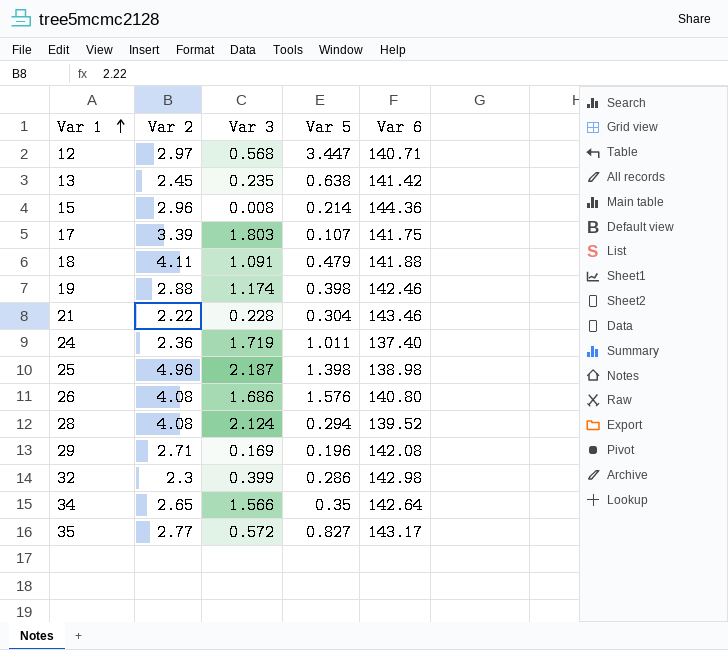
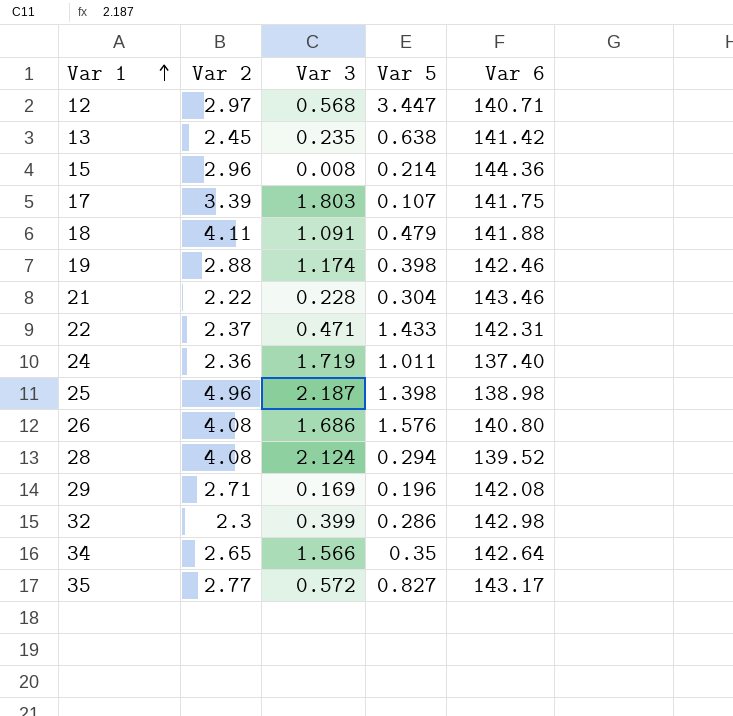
row 22: none -> 2.37 | 0.471 | 1.433 | 142.31

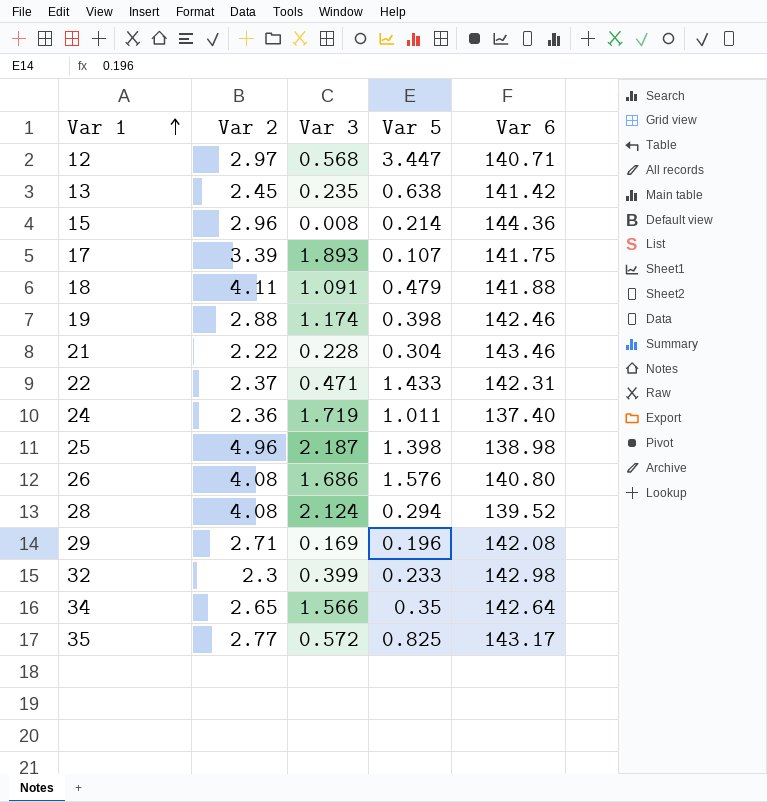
17 | Var 3: 1.803 -> 1.893
32 | Var 5: 0.286 -> 0.233
35 | Var 5: 0.827 -> 0.825

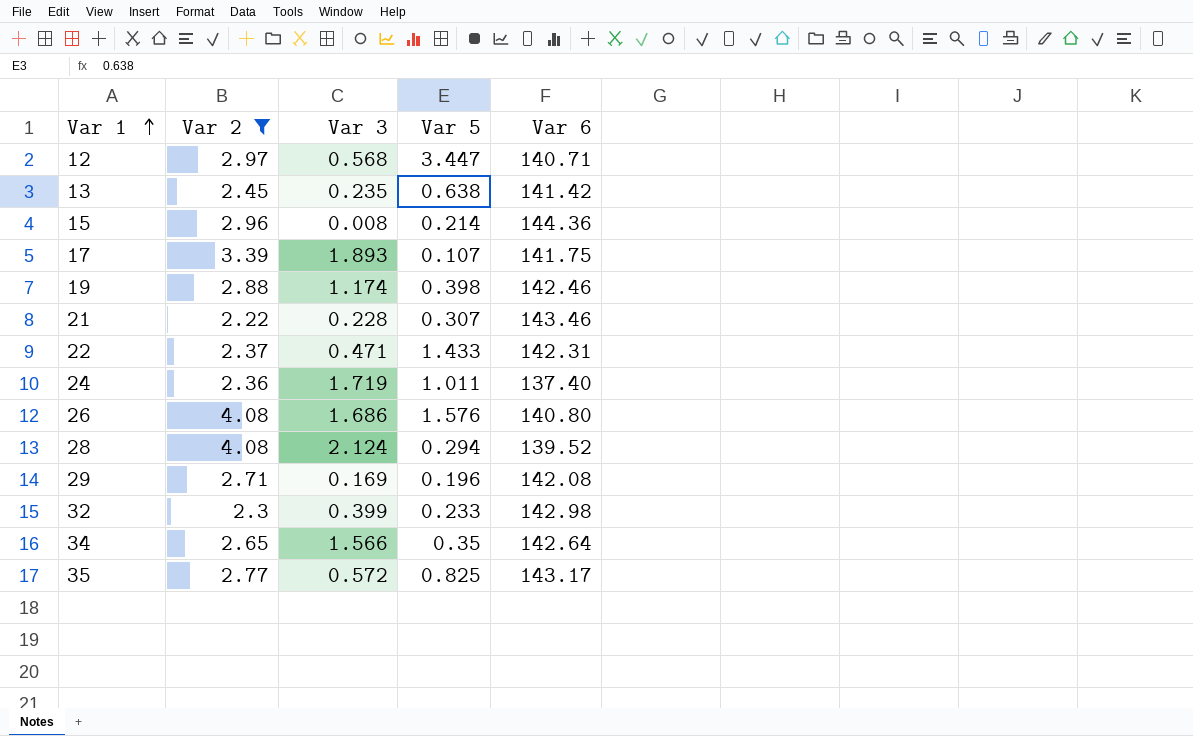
filter: none -> Var 2 <= 4.08
21 | Var 5: 0.304 -> 0.307

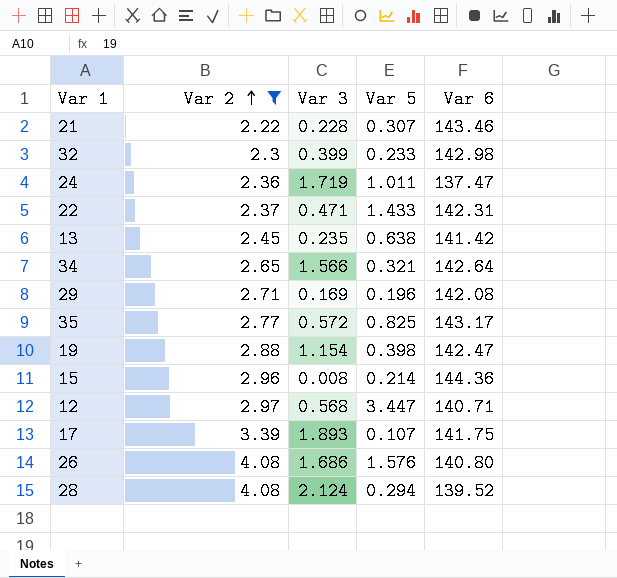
row order: Var 1 ascending -> Var 2 ascending
24 | Var 6: 137.40 -> 137.47
34 | Var 5: 0.35 -> 0.321
19 | Var 3: 1.174 -> 1.154
19 | Var 6: 142.46 -> 142.47

